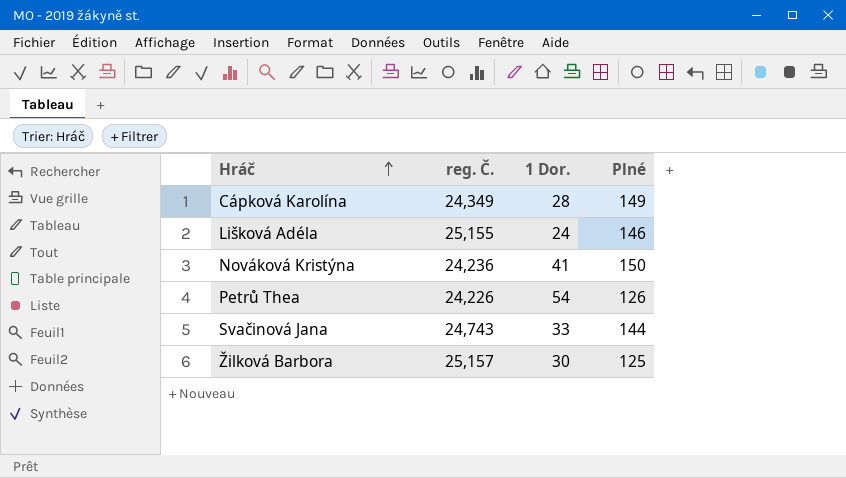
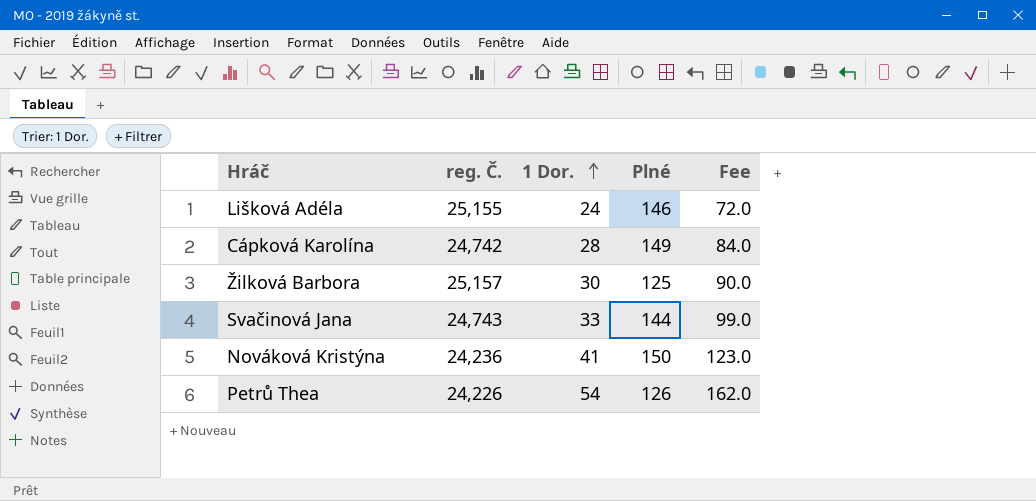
row order: Hráč ascending -> 1 Dor. ascending
column Fee | formula: none -> [1 Dor.] * 3
Cápková Karolína | reg. Č.: 24,349 -> 24,742

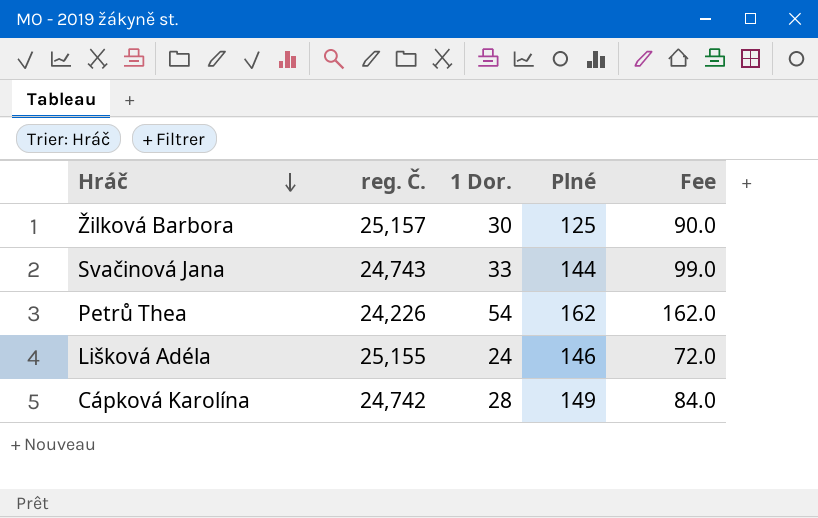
row order: 1 Dor. ascending -> Hráč descending
row Nováková Kristýna: 24,236 | 41 | 150 | 123.0 -> none
Petrů Thea | Plné: 126 -> 162

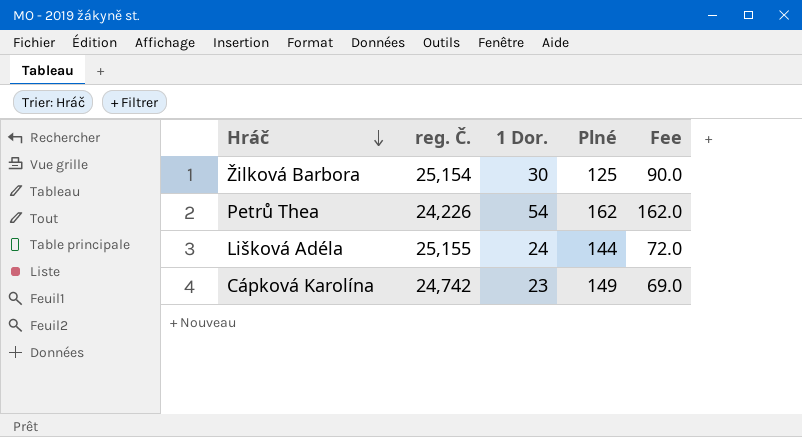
row Svačinová Jana: 24,743 | 33 | 144 | 99.0 -> none
Žilková Barbora | reg. Č.: 25,157 -> 25,154
Lišková Adéla | Plné: 146 -> 144
Cápková Karolína | 1 Dor.: 28 -> 23
Cápková Karolína | Fee: 84.0 -> 69.0

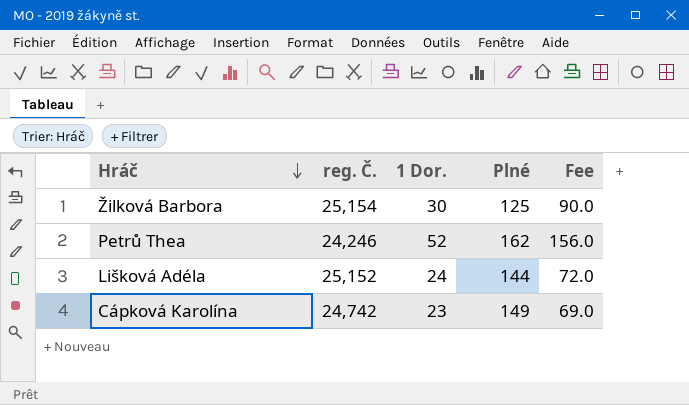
Petrů Thea | reg. Č.: 24,226 -> 24,246
Petrů Thea | 1 Dor.: 54 -> 52
Petrů Thea | Fee: 162.0 -> 156.0
Lišková Adéla | reg. Č.: 25,155 -> 25,152

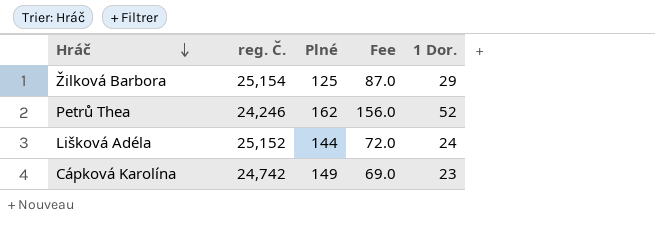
column 1 Dor. | position: 3 -> 5
Žilková Barbora | Fee: 90.0 -> 87.0
Žilková Barbora | 1 Dor.: 30 -> 29

